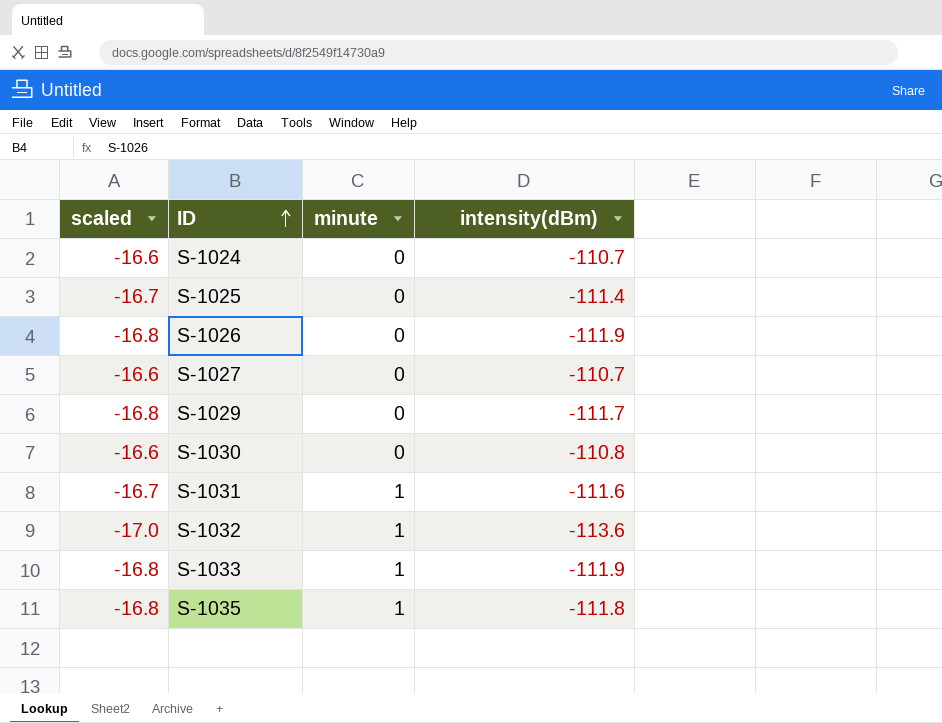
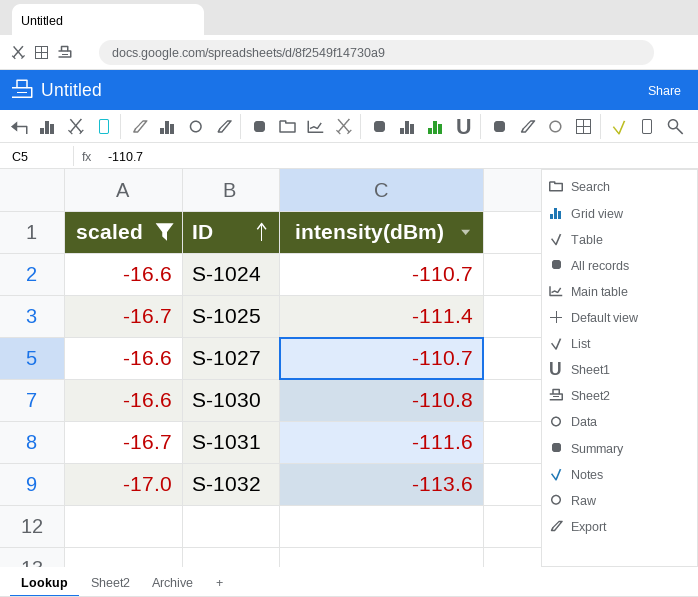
filter: none -> scaled != -16.8
column minute | position: 3 -> none

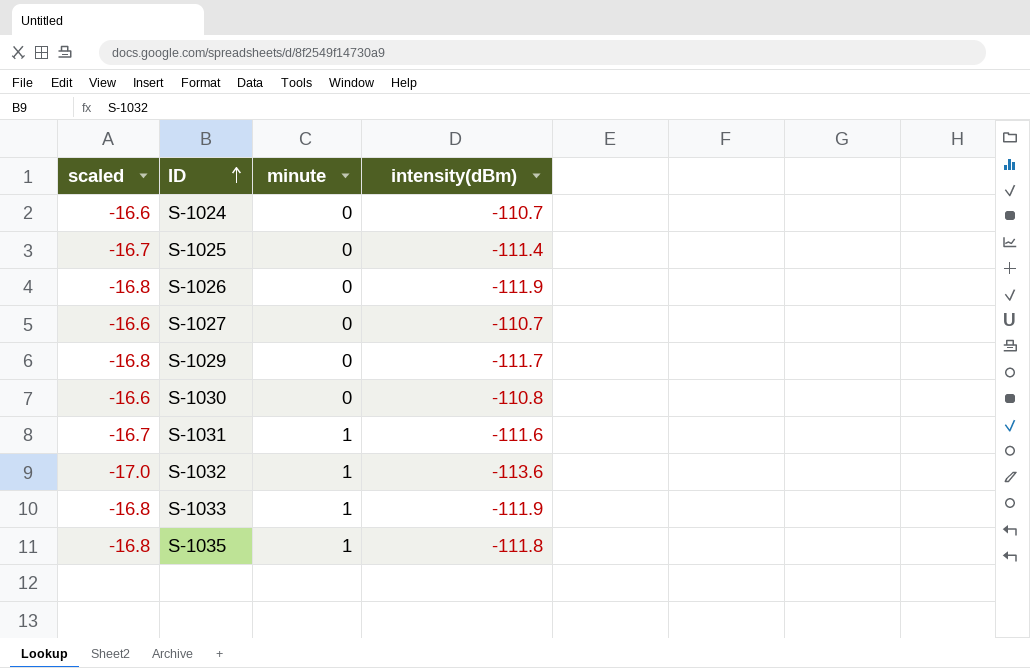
filter: scaled != -16.8 -> none
column minute | position: none -> 3

